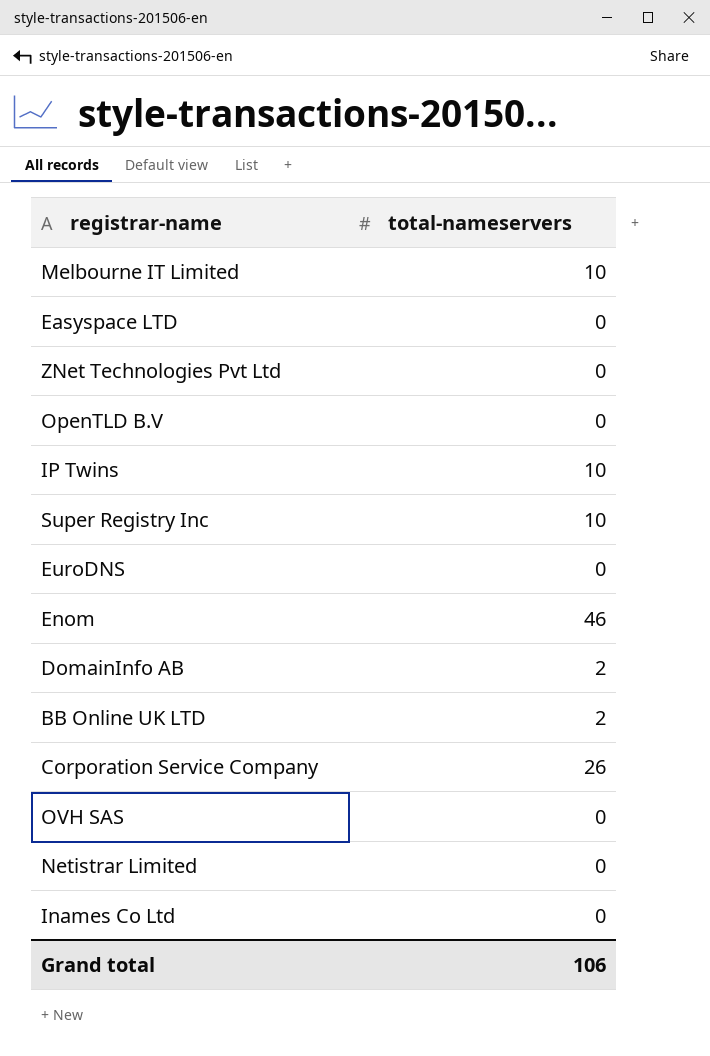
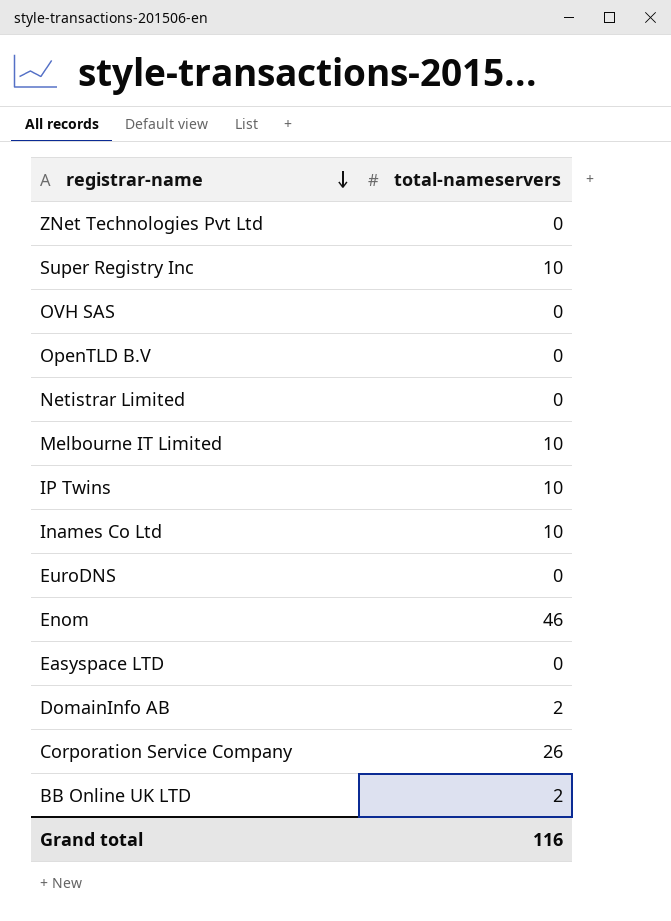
row order: none -> registrar-name descending
Inames Co Ltd | total-nameservers: 0 -> 10
Grand total | total-nameservers: 106 -> 116

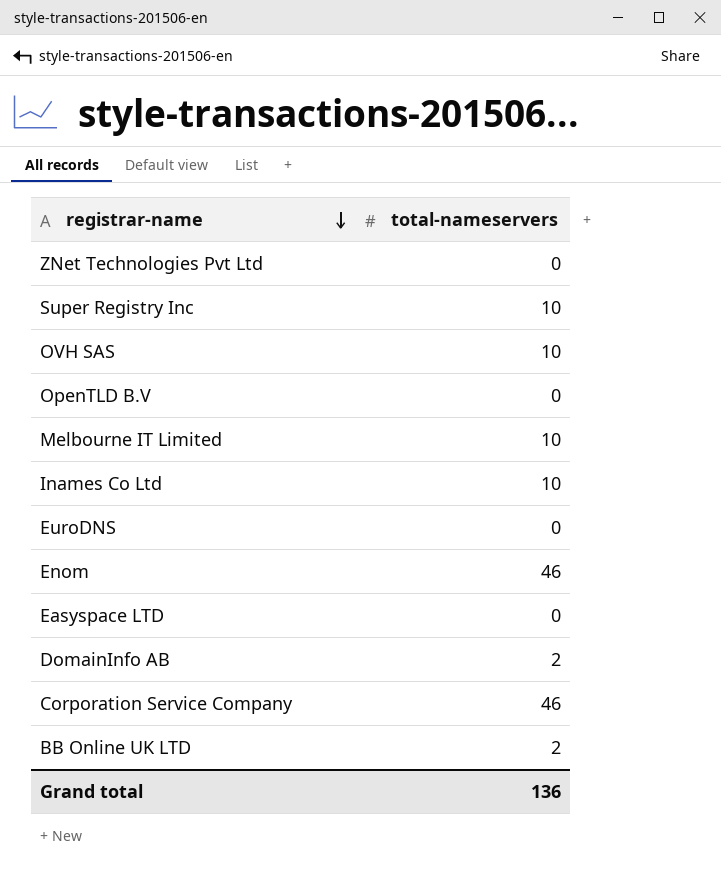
row Netistrar Limited: 0 -> none
row IP Twins: 10 -> none
OVH SAS | total-nameservers: 0 -> 10
Corporation Service Company | total-nameservers: 26 -> 46
Grand total | total-nameservers: 116 -> 136

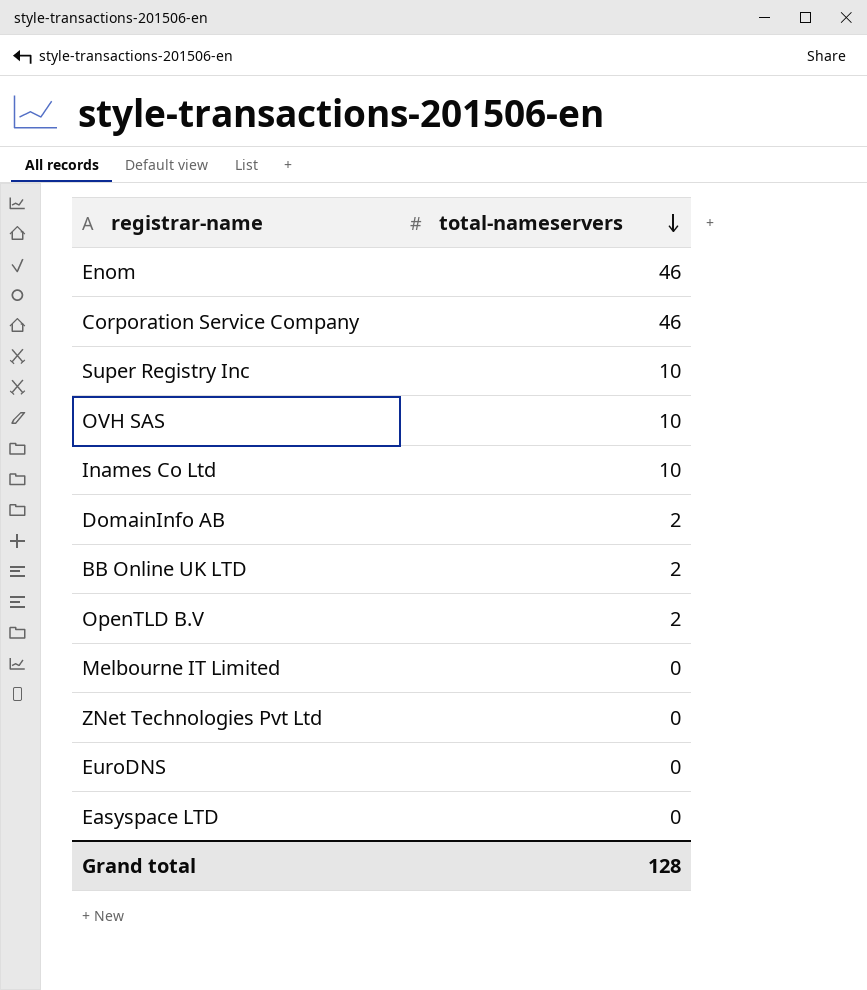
row order: registrar-name descending -> total-nameservers descending
OpenTLD B.V | total-nameservers: 0 -> 2
Melbourne IT Limited | total-nameservers: 10 -> 0
Grand total | total-nameservers: 136 -> 128

